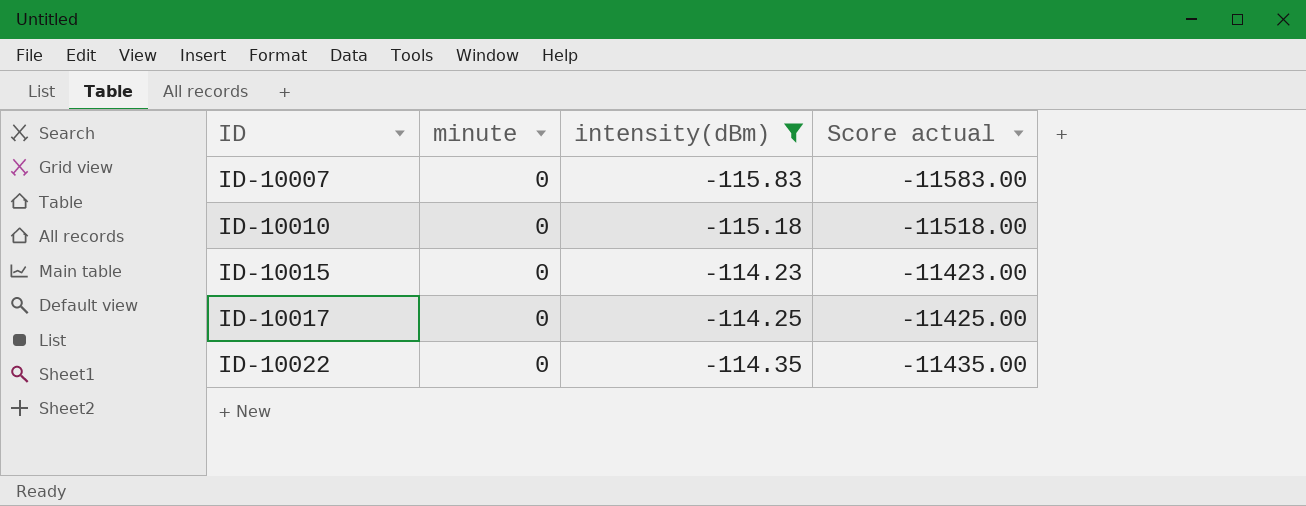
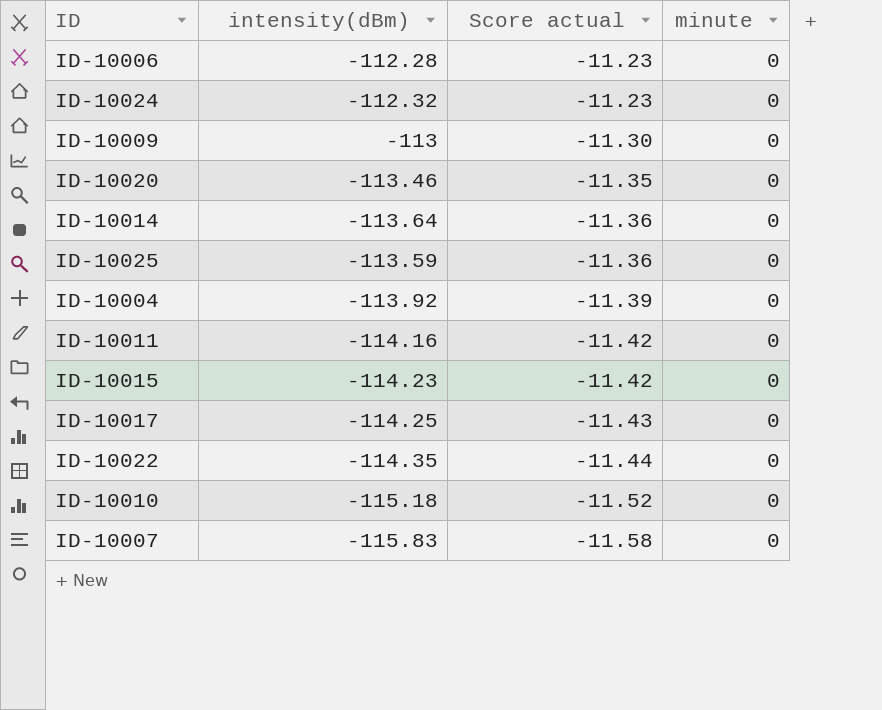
filter: intensity(dBm) <= -114.23 -> none
row order: ID ascending -> Score actual descending
column Score actual | formula: [intensity(dBm)] * 100 -> [intensity(dBm)] * 0.1
column minute | position: 2 -> 4

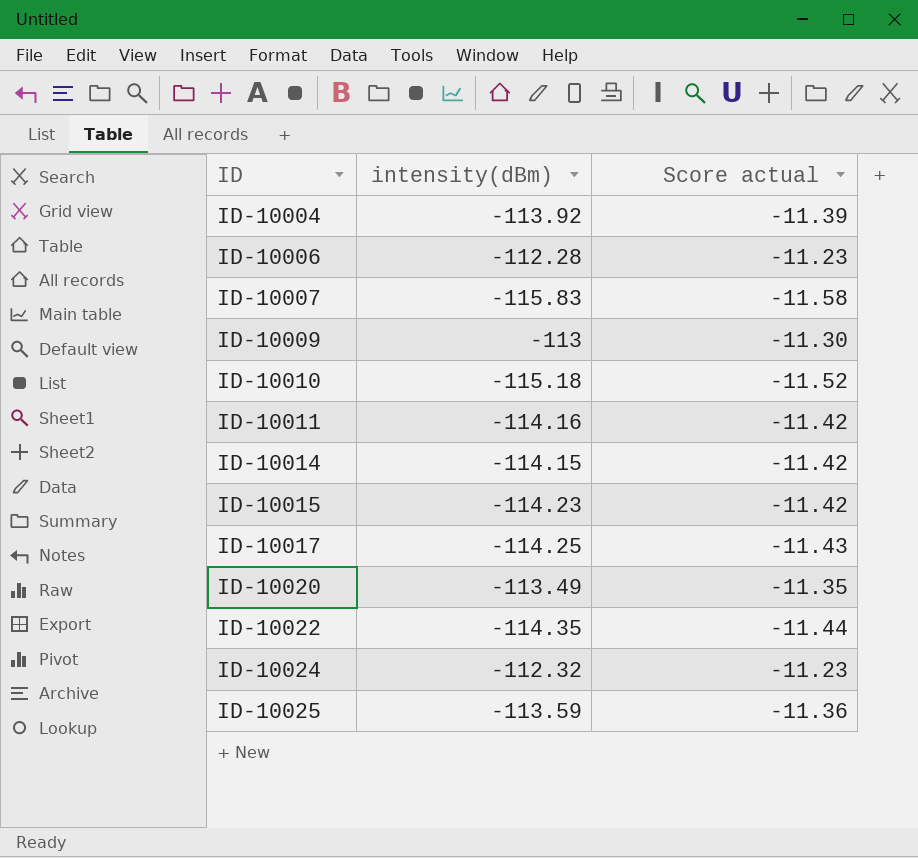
row order: Score actual descending -> ID ascending
column minute | position: 4 -> none
ID-10014 | intensity(dBm): -113.64 -> -114.15
ID-10014 | Score actual: -11.36 -> -11.42
ID-10020 | intensity(dBm): -113.46 -> -113.49

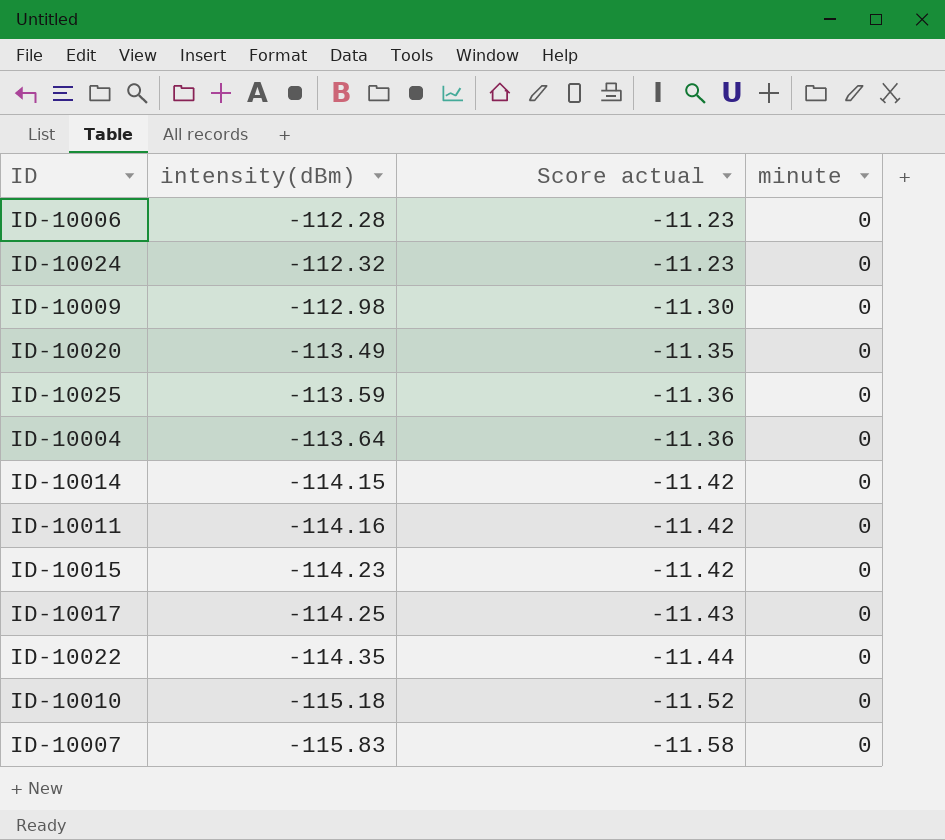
row order: ID ascending -> intensity(dBm) descending
column minute | position: none -> 4
ID-10009 | intensity(dBm): -113 -> -112.98
ID-10004 | intensity(dBm): -113.92 -> -113.64
ID-10004 | Score actual: -11.39 -> -11.36

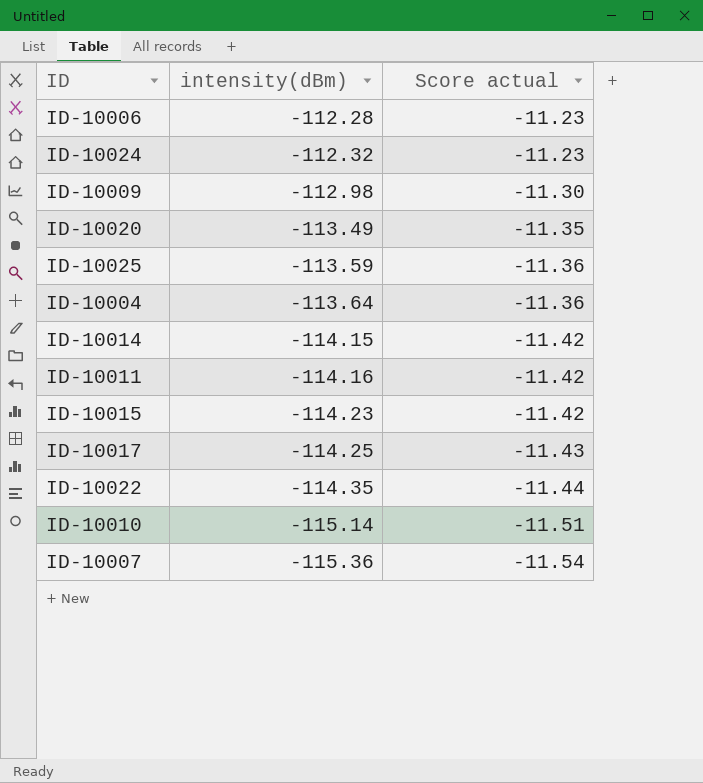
column minute | position: 4 -> none
ID-10010 | intensity(dBm): -115.18 -> -115.14
ID-10010 | Score actual: -11.52 -> -11.51
ID-10007 | intensity(dBm): -115.83 -> -115.36
ID-10007 | Score actual: -11.58 -> -11.54

